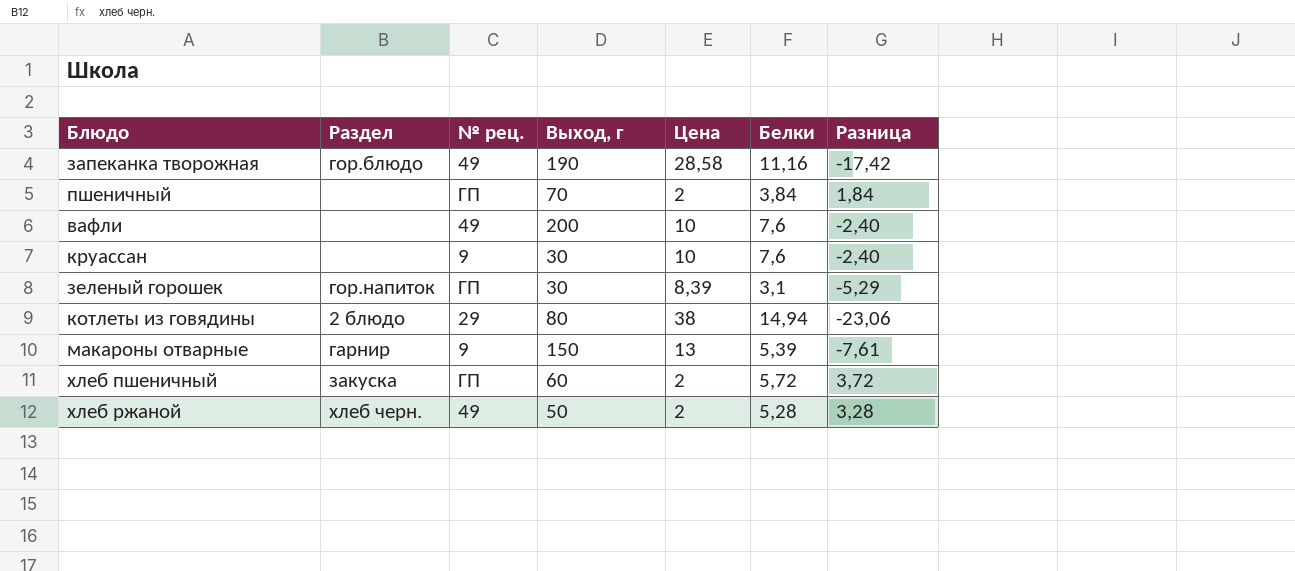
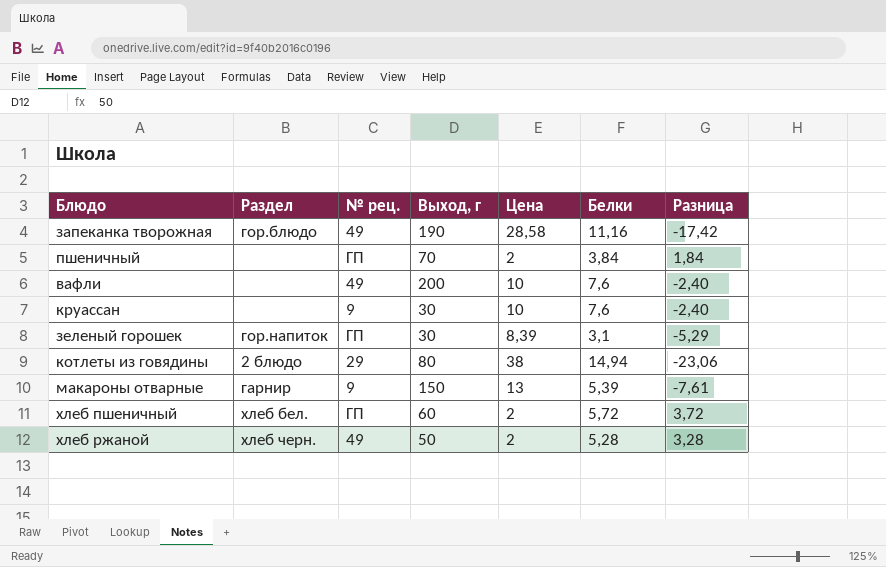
хлеб пшеничный | Раздел: закуска -> хлеб бел.

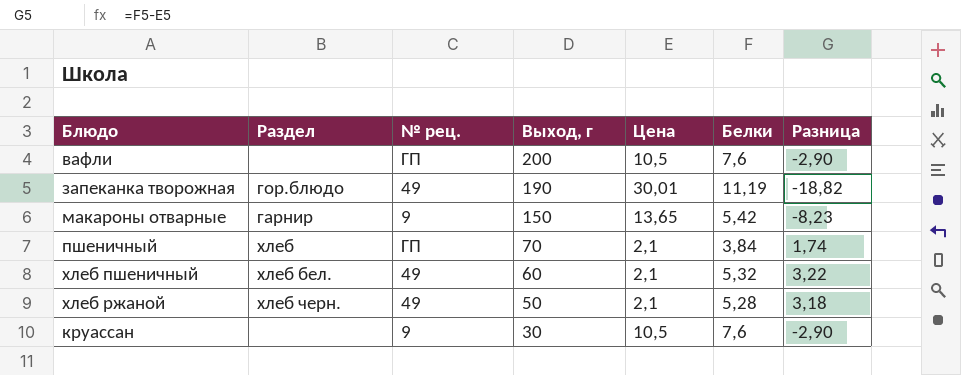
row order: none -> Выход, г descending
row зеленый горошек: гор.напиток | ГП | 30 | 8,39 | 3,1 | -5,29 -> none
row котлеты из говядины: 2 блюдо | 29 | 80 | 38 | 14,94 | -23,06 -> none
вафли | № рец.: 49 -> ГП
вафли | Цена: 10 -> 10,5
вафли | Разница: -2,40 -> -2,90
запеканка творожная | Цена: 28,58 -> 30,01
запеканка творожная | Белки: 11,16 -> 11,19
запеканка творожная | Разница: -17,42 -> -18,82
макароны отварные | Цена: 13 -> 13,65
макароны отварные | Белки: 5,39 -> 5,42
макароны отварные | Разница: -7,61 -> -8,23
пшеничный | Раздел: none -> хлеб
пшеничный | Цена: 2 -> 2,1
пшеничный | Разница: 1,84 -> 1,74
хлеб пшеничный | № рец.: ГП -> 49
хлеб пшеничный | Цена: 2 -> 2,1
хлеб пшеничный | Белки: 5,72 -> 5,32
хлеб пшеничный | Разница: 3,72 -> 3,22
хлеб ржаной | Цена: 2 -> 2,1
хлеб ржаной | Разница: 3,28 -> 3,18
круассан | Цена: 10 -> 10,5
круассан | Разница: -2,40 -> -2,90

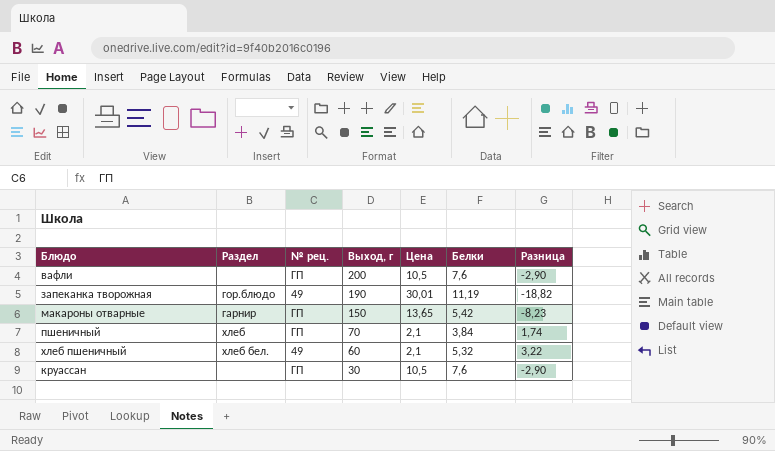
row хлеб ржаной: хлеб черн. | 49 | 50 | 2,1 | 5,28 | 3,18 -> none
макароны отварные | № рец.: 9 -> ГП
круассан | № рец.: 9 -> ГП

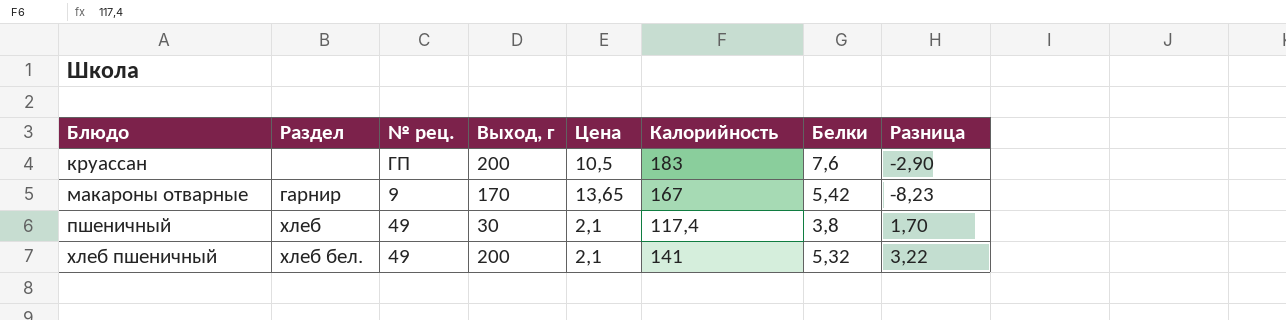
row order: Выход, г descending -> Блюдо ascending
column Калорийность | position: none -> 6
row вафли: none | ГП | 200 | 10,5 | 7,6 | -2,90 -> none
row запеканка творожная: гор.блюдо | 49 | 190 | 30,01 | 11,19 | -18,82 -> none
круассан | Выход, г: 30 -> 200
макароны отварные | № рец.: ГП -> 9
макароны отварные | Выход, г: 150 -> 170
пшеничный | № рец.: ГП -> 49
пшеничный | Выход, г: 70 -> 30
пшеничный | Белки: 3,84 -> 3,8
пшеничный | Разница: 1,74 -> 1,70
хлеб пшеничный | Выход, г: 60 -> 200

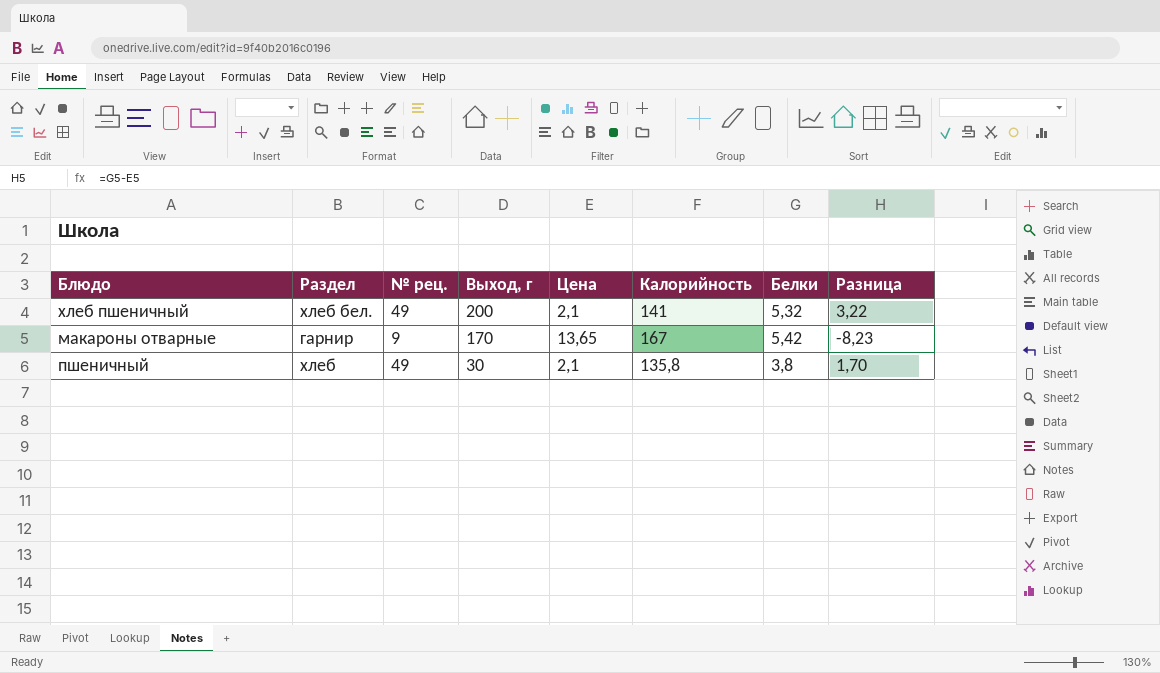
row order: Блюдо ascending -> Выход, г descending
row круассан: none | ГП | 200 | 10,5 | 183 | 7,6 | -2,90 -> none
пшеничный | Калорийность: 117,4 -> 135,8

